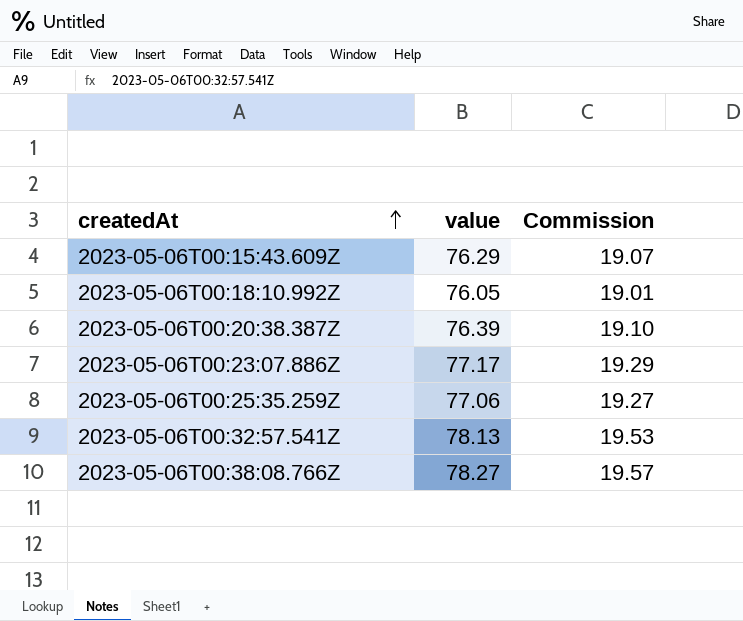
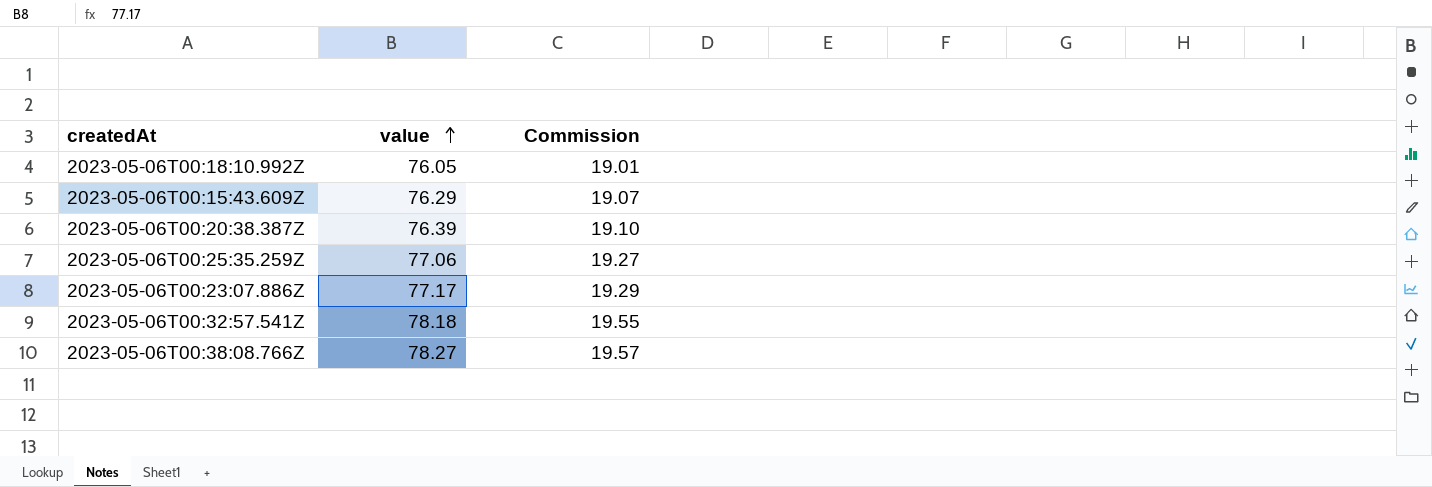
row order: createdAt ascending -> value ascending
2023-05-06T00:32:57.541Z | value: 78.13 -> 78.18
2023-05-06T00:32:57.541Z | Commission: 19.53 -> 19.55

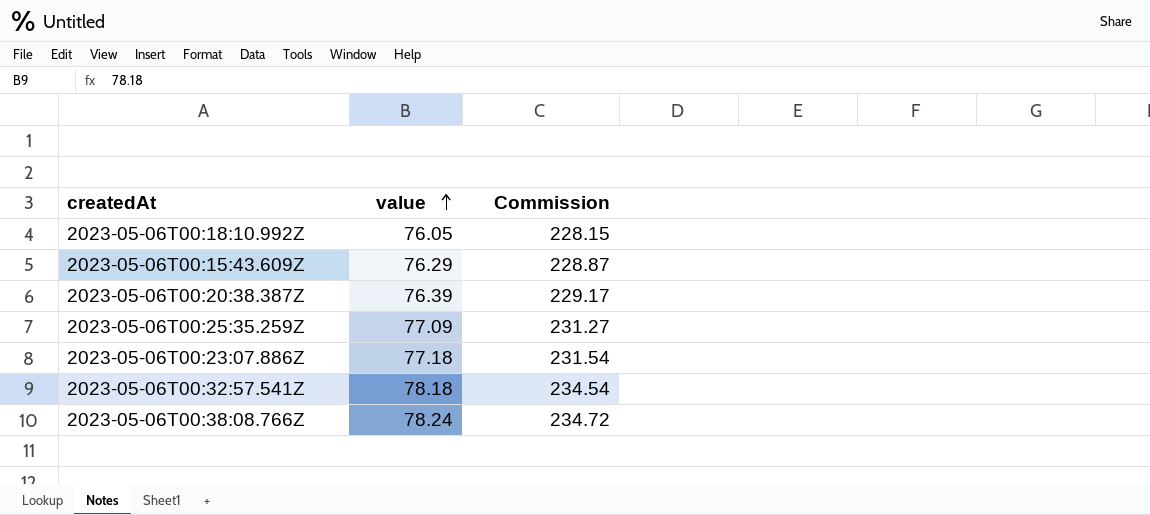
column Commission | formula: [value] * 0.25 -> [value] * 3
2023-05-06T00:25:35.259Z | value: 77.06 -> 77.09
2023-05-06T00:23:07.886Z | value: 77.17 -> 77.18
2023-05-06T00:38:08.766Z | value: 78.27 -> 78.24

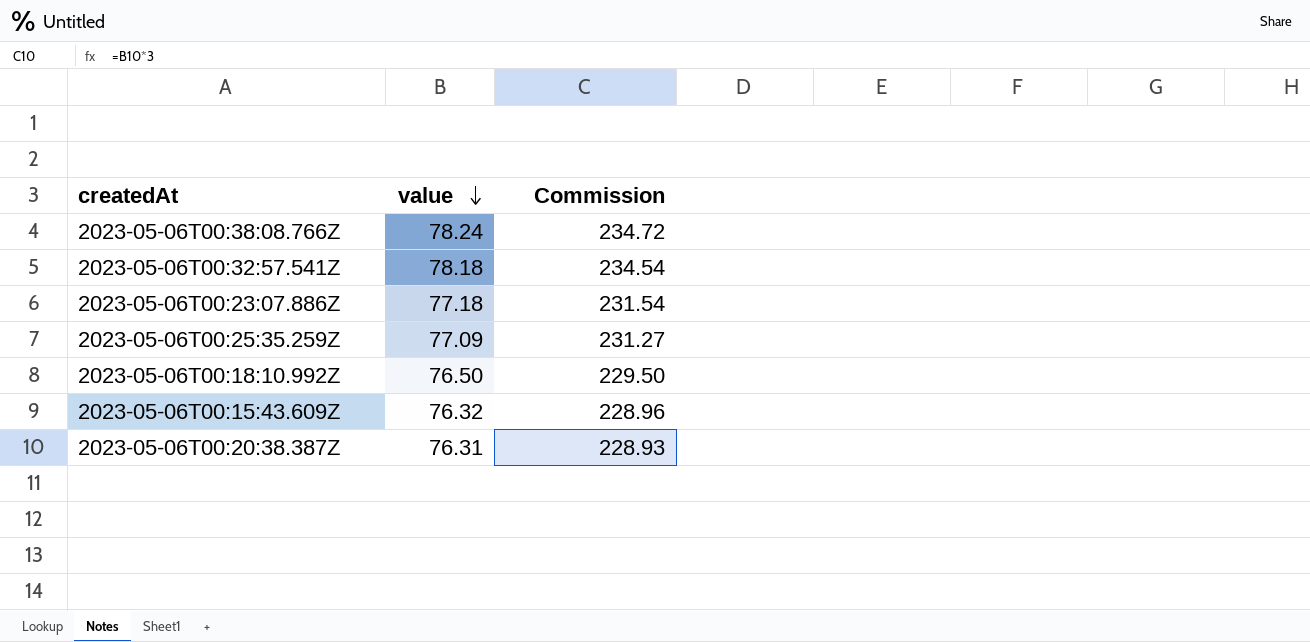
row order: value ascending -> value descending
2023-05-06T00:18:10.992Z | value: 76.05 -> 76.50
2023-05-06T00:18:10.992Z | Commission: 228.15 -> 229.50
2023-05-06T00:15:43.609Z | value: 76.29 -> 76.32
2023-05-06T00:15:43.609Z | Commission: 228.87 -> 228.96
2023-05-06T00:20:38.387Z | value: 76.39 -> 76.31
2023-05-06T00:20:38.387Z | Commission: 229.17 -> 228.93

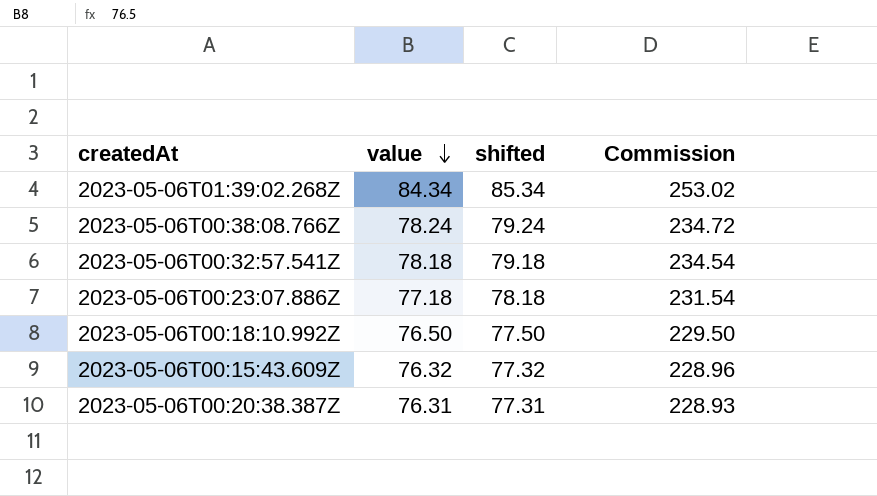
column shifted | formula: none -> [value] + 1
row 2023-05-06T00:25:35.259Z: 77.09 | 231.27 -> none
row 2023-05-06T01:39:02.268Z: none -> 84.34 | 85.34 | 253.02

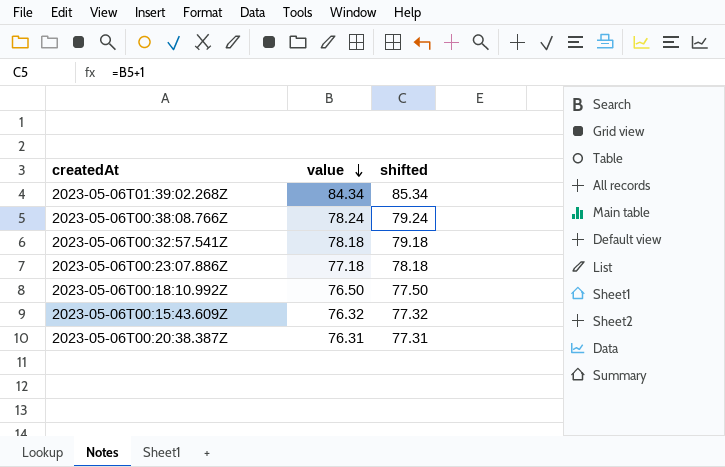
column Commission | formula: [value] * 3 -> none

